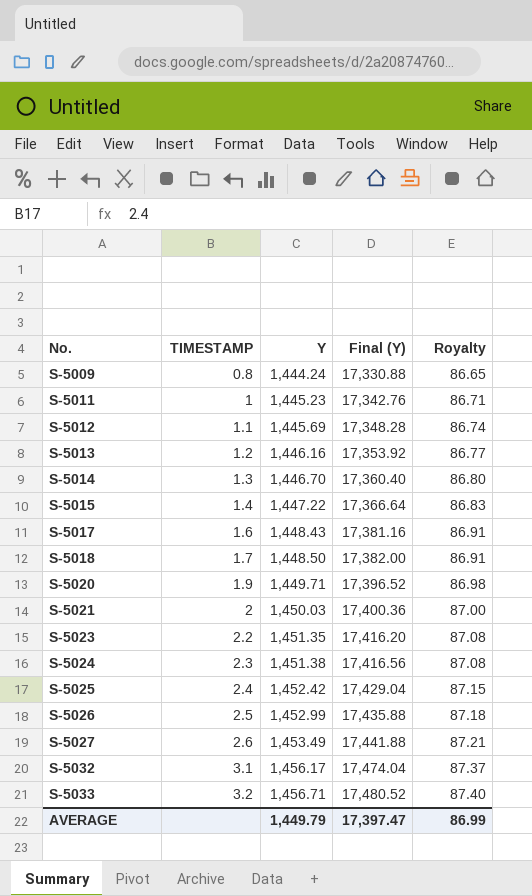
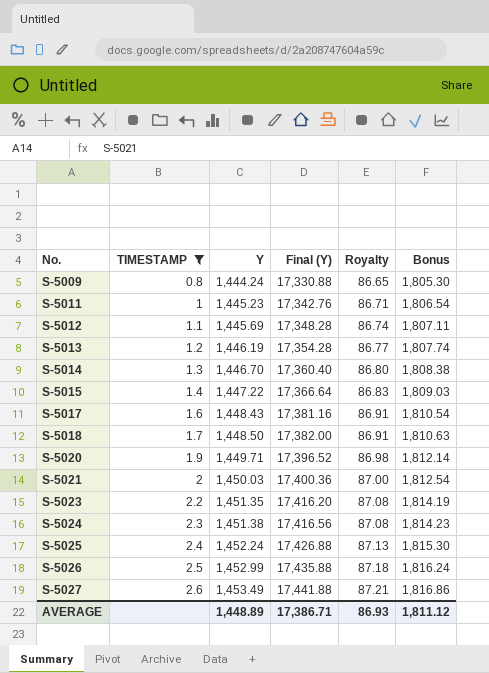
filter: none -> TIMESTAMP <= 2.6
column Bonus | formula: none -> [Y] * 1.25
S-5013 | Y: 1,446.16 -> 1,446.19
S-5013 | Final (Y): 17,353.92 -> 17,354.28
S-5025 | Y: 1,452.42 -> 1,452.24
S-5025 | Final (Y): 17,429.04 -> 17,426.88
S-5025 | Royalty: 87.15 -> 87.13
AVERAGE | Y: 1,449.79 -> 1,448.89
AVERAGE | Final (Y): 17,397.47 -> 17,386.71
AVERAGE | Royalty: 86.99 -> 86.93

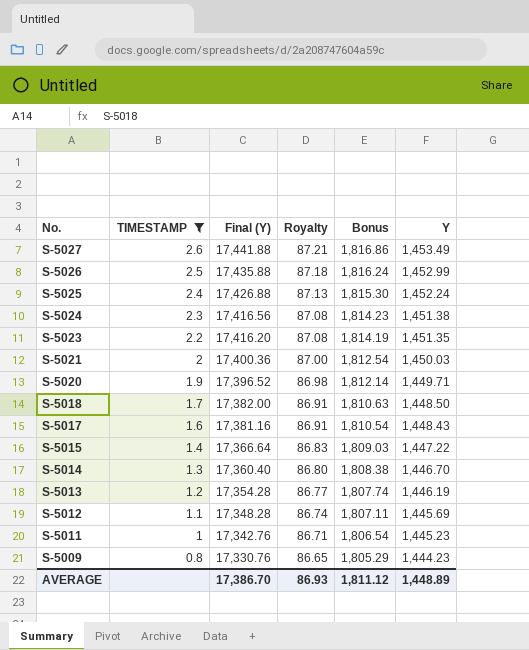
row order: No. ascending -> No. descending
column Y | position: 3 -> 6
S-5009 | Final (Y): 17,330.88 -> 17,330.76
S-5009 | Bonus: 1,805.30 -> 1,805.29
S-5009 | Y: 1,444.24 -> 1,444.23
AVERAGE | Final (Y): 17,386.71 -> 17,386.70

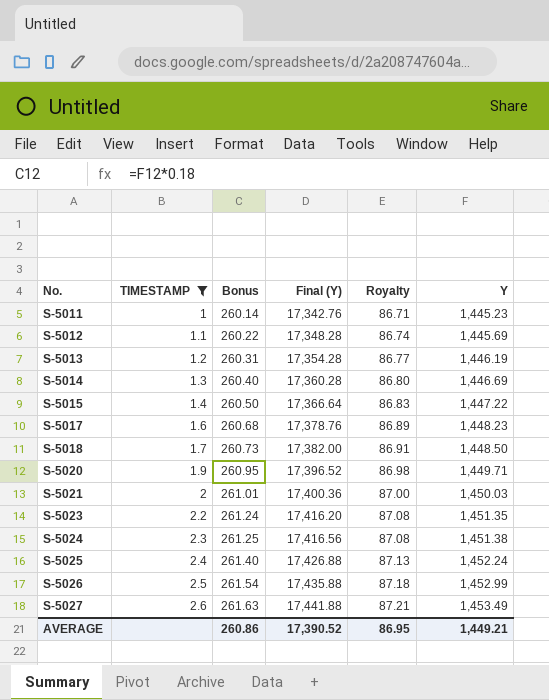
row order: No. descending -> No. ascending
column Bonus | formula: [Y] * 1.25 -> [Y] * 0.18
column Bonus | position: 5 -> 3
row S-5009: 0.8 | 17,330.76 | 86.65 | 1,805.29 | 1,444.23 -> none
S-5014 | Final (Y): 17,360.40 -> 17,360.28
S-5014 | Y: 1,446.70 -> 1,446.69
S-5017 | Final (Y): 17,381.16 -> 17,378.76
S-5017 | Royalty: 86.91 -> 86.89
S-5017 | Y: 1,448.43 -> 1,448.23
AVERAGE | Bonus: 1,811.12 -> 260.86
AVERAGE | Final (Y): 17,386.70 -> 17,390.52
AVERAGE | Royalty: 86.93 -> 86.95
AVERAGE | Y: 1,448.89 -> 1,449.21

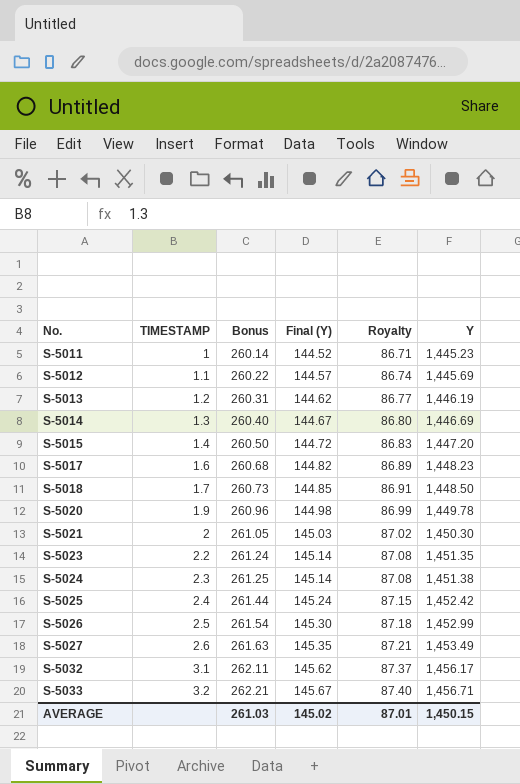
filter: TIMESTAMP <= 2.6 -> none
column Final (Y) | formula: [Y] * 12 -> [Y] * 0.1
S-5015 | Y: 1,447.22 -> 1,447.20
S-5020 | Bonus: 260.95 -> 260.96
S-5020 | Royalty: 86.98 -> 86.99
S-5020 | Y: 1,449.71 -> 1,449.78
S-5021 | Bonus: 261.01 -> 261.05
S-5021 | Royalty: 87.00 -> 87.02
S-5021 | Y: 1,450.03 -> 1,450.30
S-5025 | Bonus: 261.40 -> 261.44
S-5025 | Royalty: 87.13 -> 87.15
S-5025 | Y: 1,452.24 -> 1,452.42
AVERAGE | Bonus: 260.86 -> 261.03
AVERAGE | Final (Y): 17,390.52 -> 145.02
AVERAGE | Royalty: 86.95 -> 87.01
AVERAGE | Y: 1,449.21 -> 1,450.15

